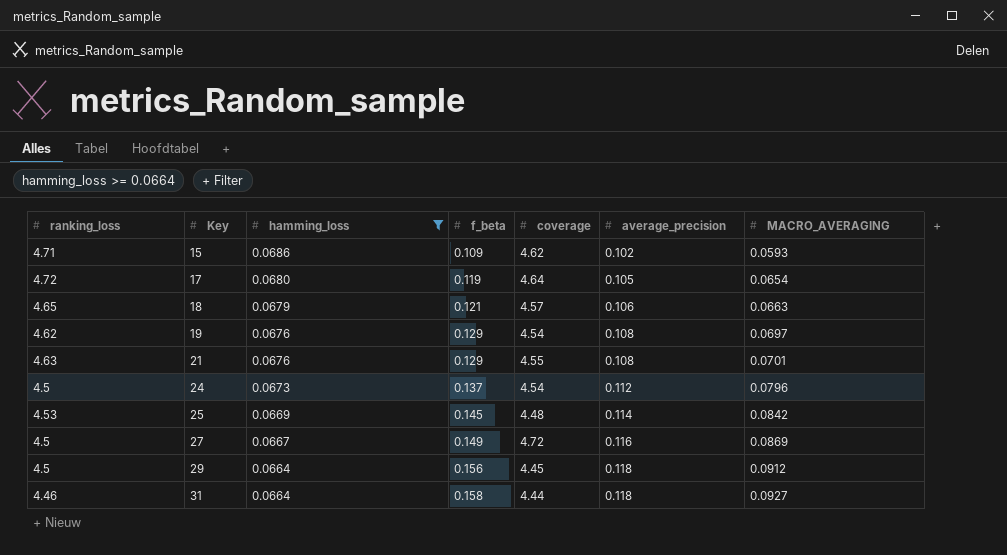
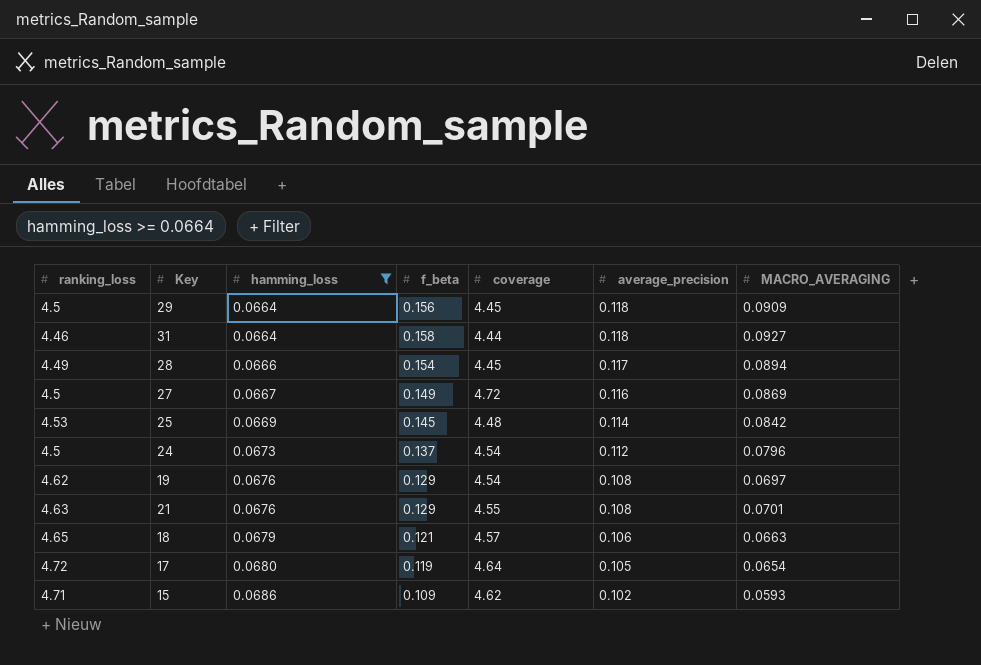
row order: Key ascending -> hamming_loss ascending
29 | MACRO_AVERAGING: 0.0912 -> 0.0909
row 28: none -> 4.49 | 0.0666 | 0.154 | 4.45 | 0.117 | 0.0894

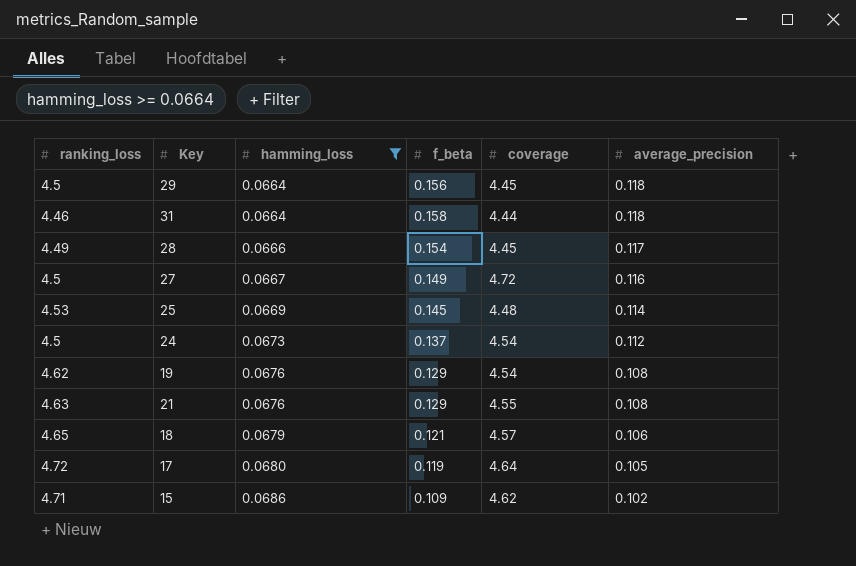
column MACRO_AVERAGING | position: 7 -> none

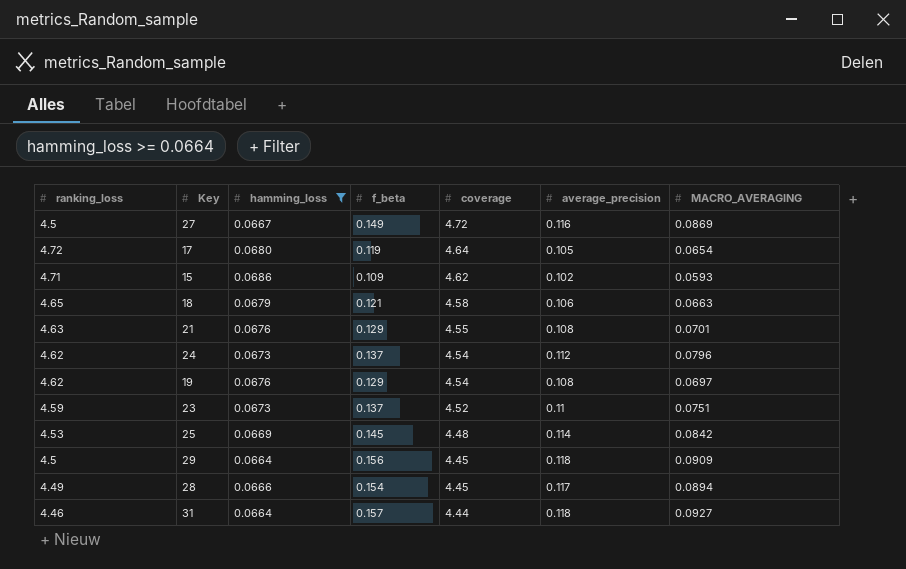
row order: hamming_loss ascending -> coverage descending
column MACRO_AVERAGING | position: none -> 7
18 | coverage: 4.57 -> 4.58
24 | ranking_loss: 4.5 -> 4.62
row 23: none -> 4.59 | 0.0673 | 0.137 | 4.52 | 0.11 | 0.0751
31 | f_beta: 0.158 -> 0.157

